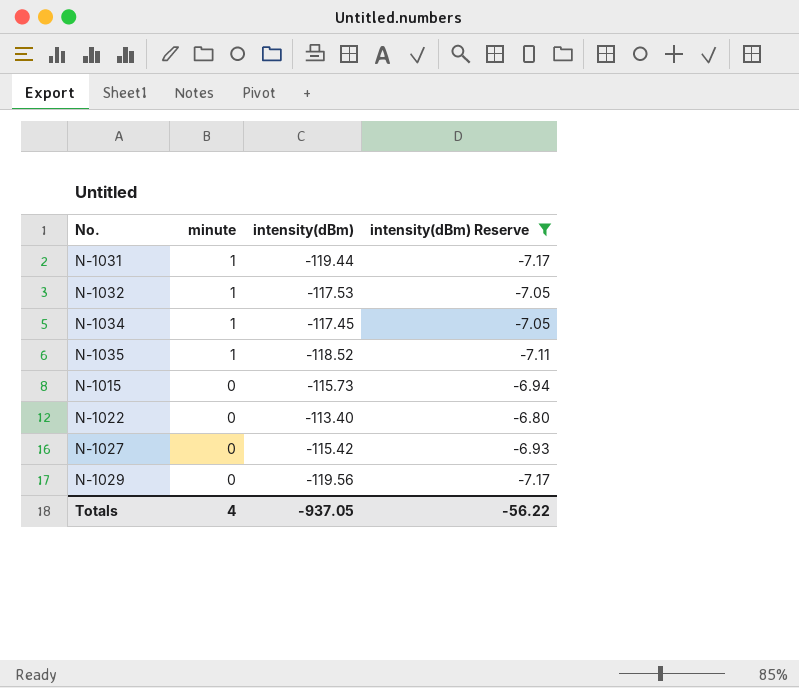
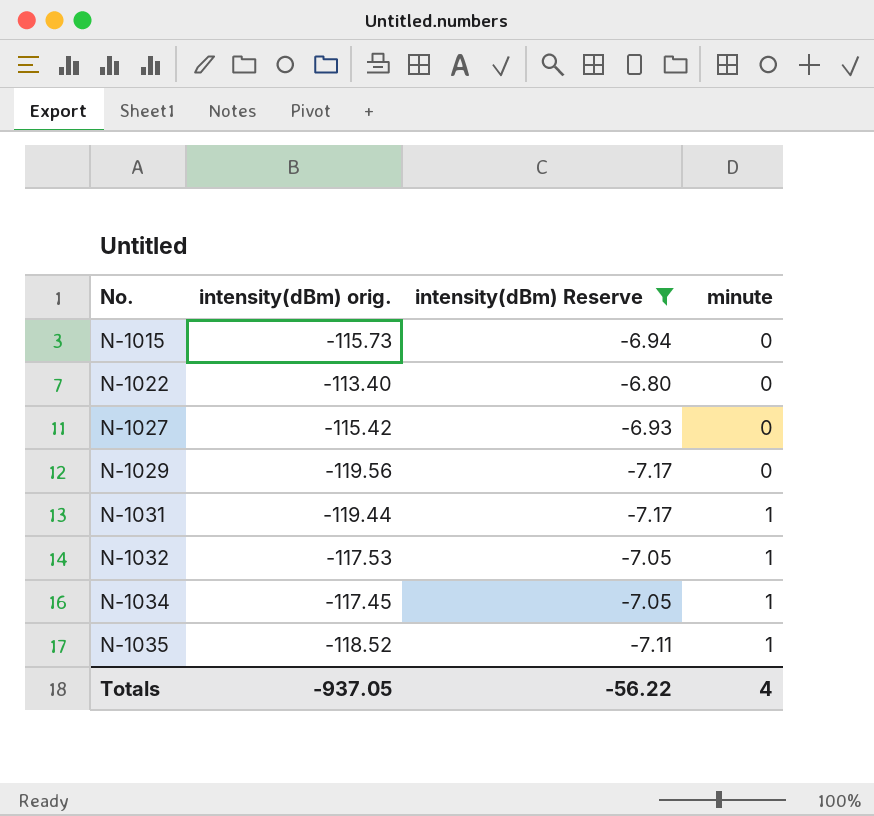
row order: minute descending -> No. ascending
column name: intensity(dBm) -> intensity(dBm) orig.
column minute | position: 2 -> 4

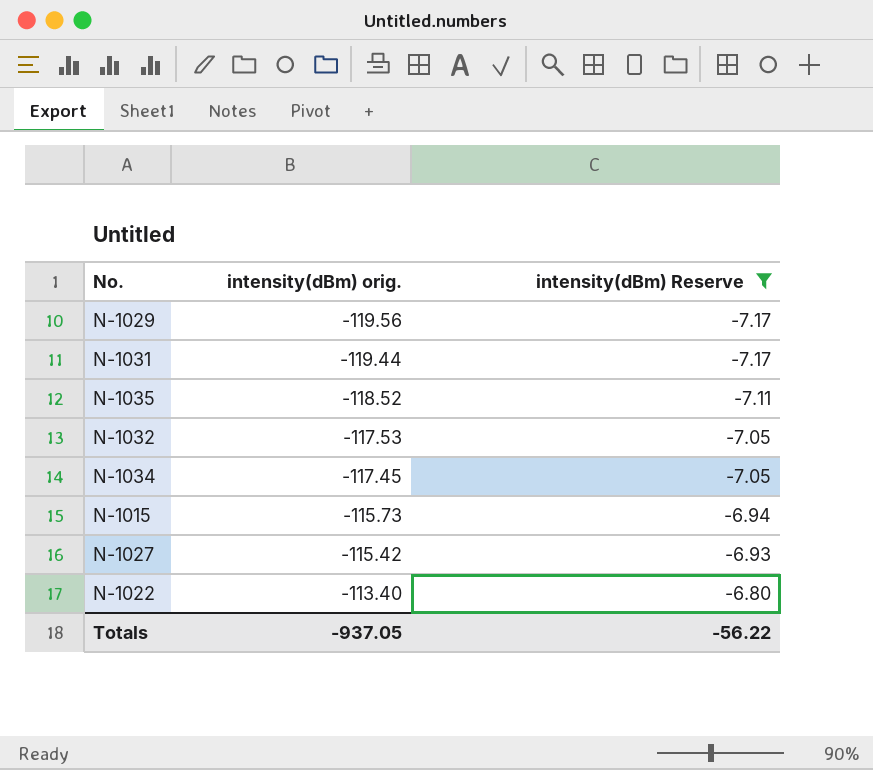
row order: No. ascending -> intensity(dBm) orig. ascending
column minute | position: 4 -> none

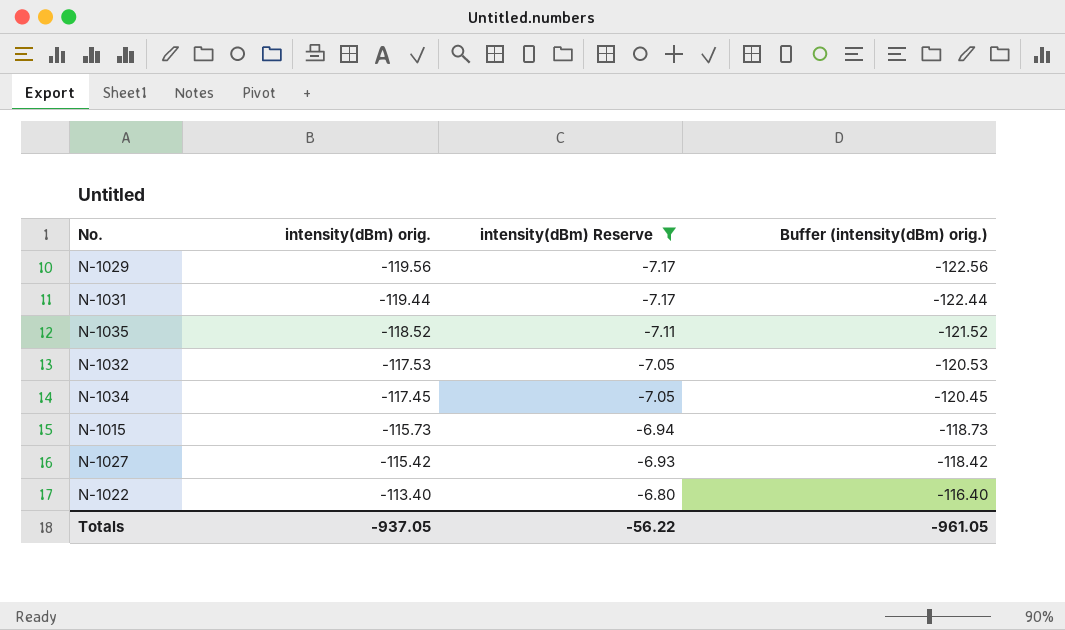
column Buffer (intensity(dBm) orig.) | formula: none -> [intensity(dBm) orig.] - 3

